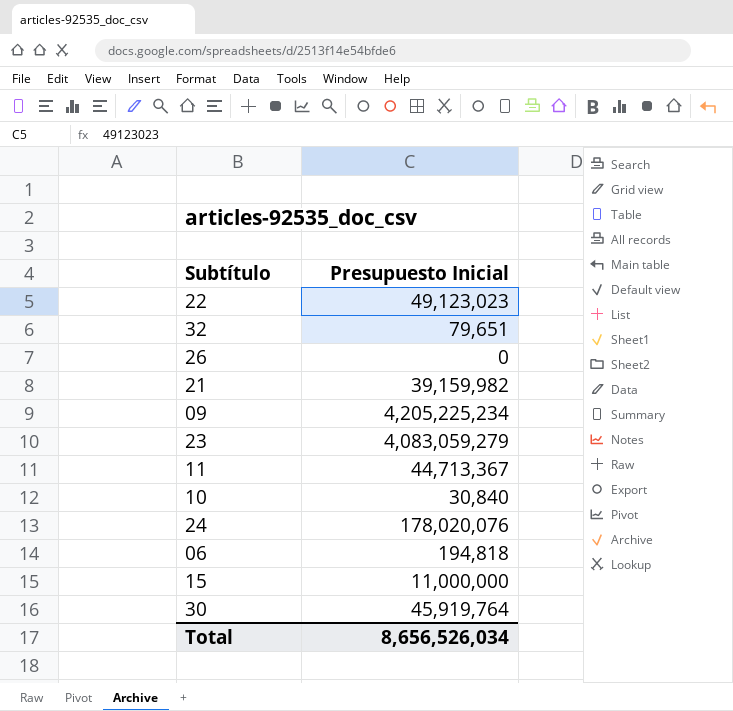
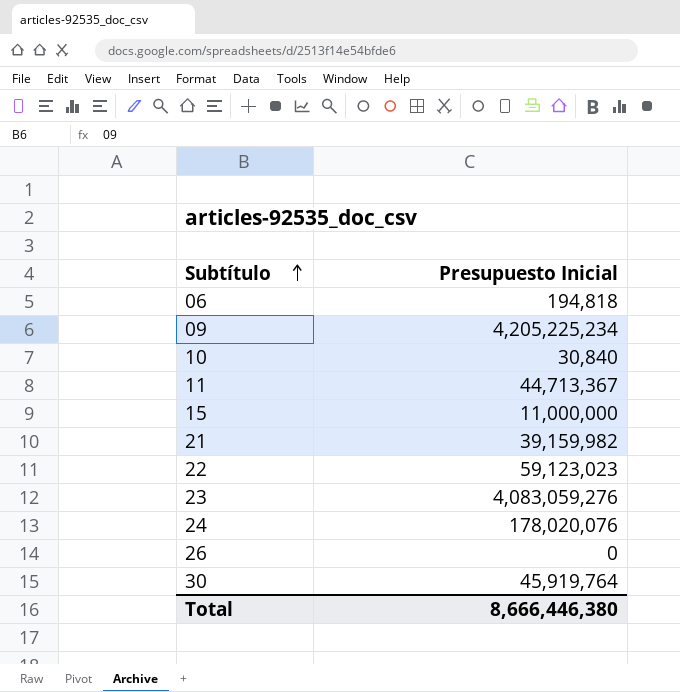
row order: none -> Subtítulo ascending
row 32: 79,651 -> none
22 | Presupuesto Inicial: 49,123,023 -> 59,123,023
23 | Presupuesto Inicial: 4,083,059,279 -> 4,083,059,276
Total | Presupuesto Inicial: 8,656,526,034 -> 8,666,446,380

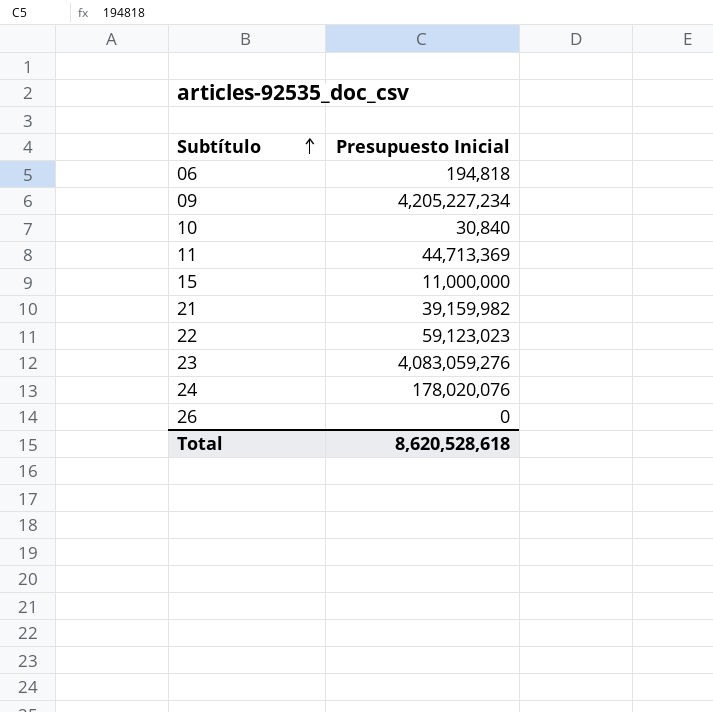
row 30: 45,919,764 -> none
09 | Presupuesto Inicial: 4,205,225,234 -> 4,205,227,234
11 | Presupuesto Inicial: 44,713,367 -> 44,713,369
Total | Presupuesto Inicial: 8,666,446,380 -> 8,620,528,618

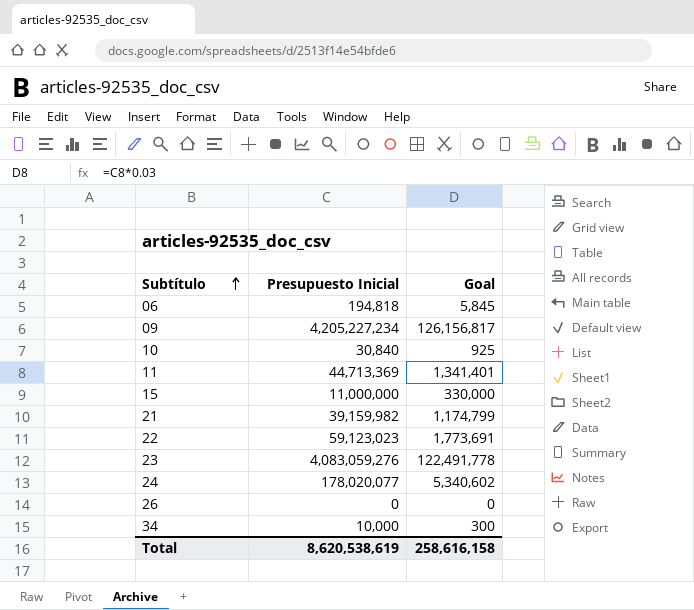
column Goal | formula: none -> [Presupuesto Inicial] * 0.03
24 | Presupuesto Inicial: 178,020,076 -> 178,020,077
row 34: none -> 10,000 | 300
Total | Presupuesto Inicial: 8,620,528,618 -> 8,620,538,619

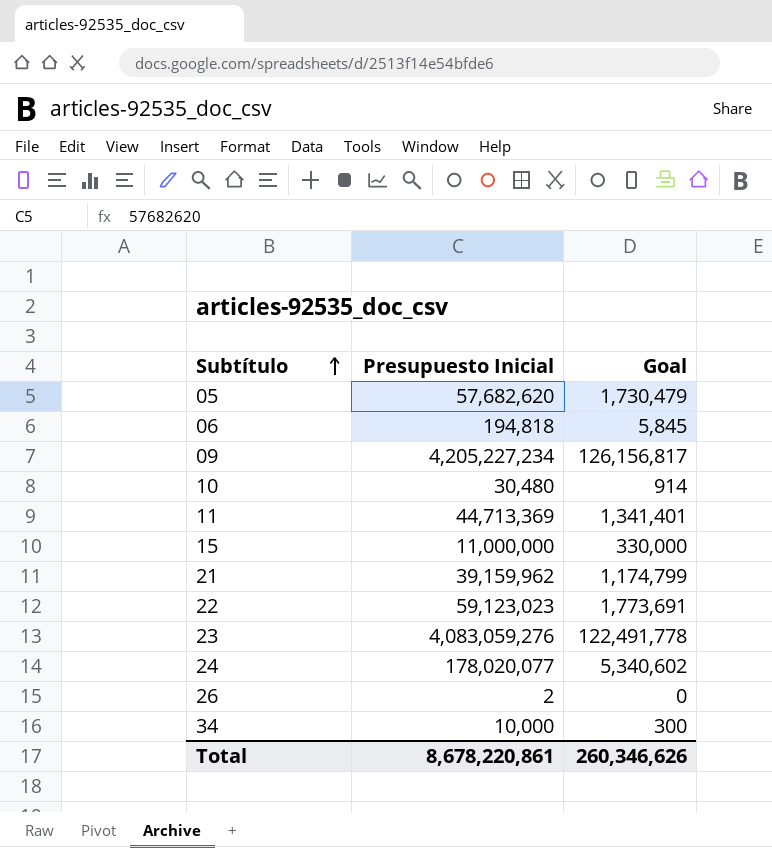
row 05: none -> 57,682,620 | 1,730,479
10 | Presupuesto Inicial: 30,840 -> 30,480
10 | Goal: 925 -> 914
21 | Presupuesto Inicial: 39,159,982 -> 39,159,962
26 | Presupuesto Inicial: 0 -> 2
Total | Presupuesto Inicial: 8,620,538,619 -> 8,678,220,861
Total | Goal: 258,616,158 -> 260,346,626

